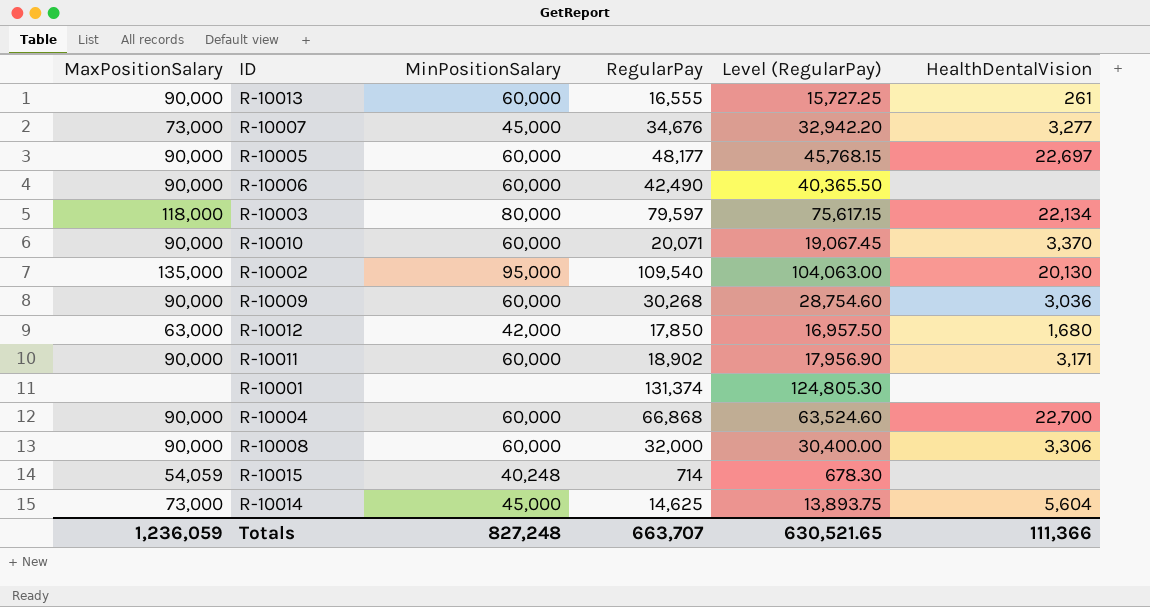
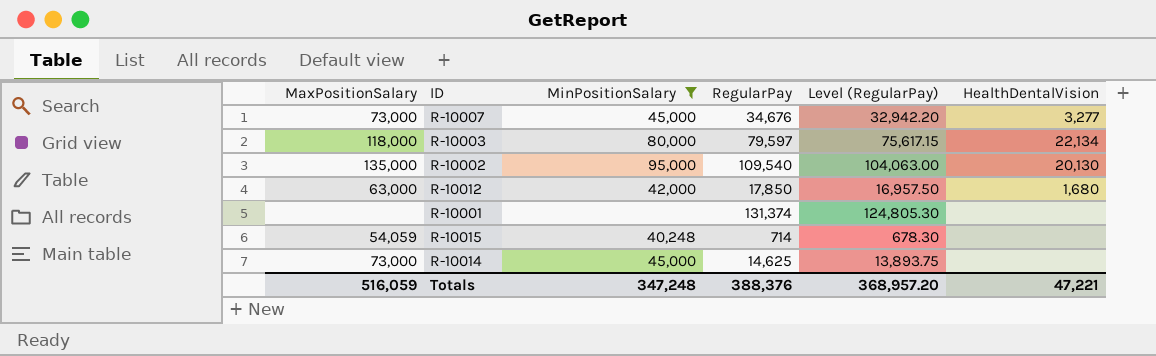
filter: none -> MinPositionSalary != 60,000
R-10014 | HealthDentalVision: 5,604 -> none
Totals | MaxPositionSalary: 1,236,059 -> 516,059
Totals | MinPositionSalary: 827,248 -> 347,248
Totals | RegularPay: 663,707 -> 388,376
Totals | Level (RegularPay): 630,521.65 -> 368,957.20
Totals | HealthDentalVision: 111,366 -> 47,221

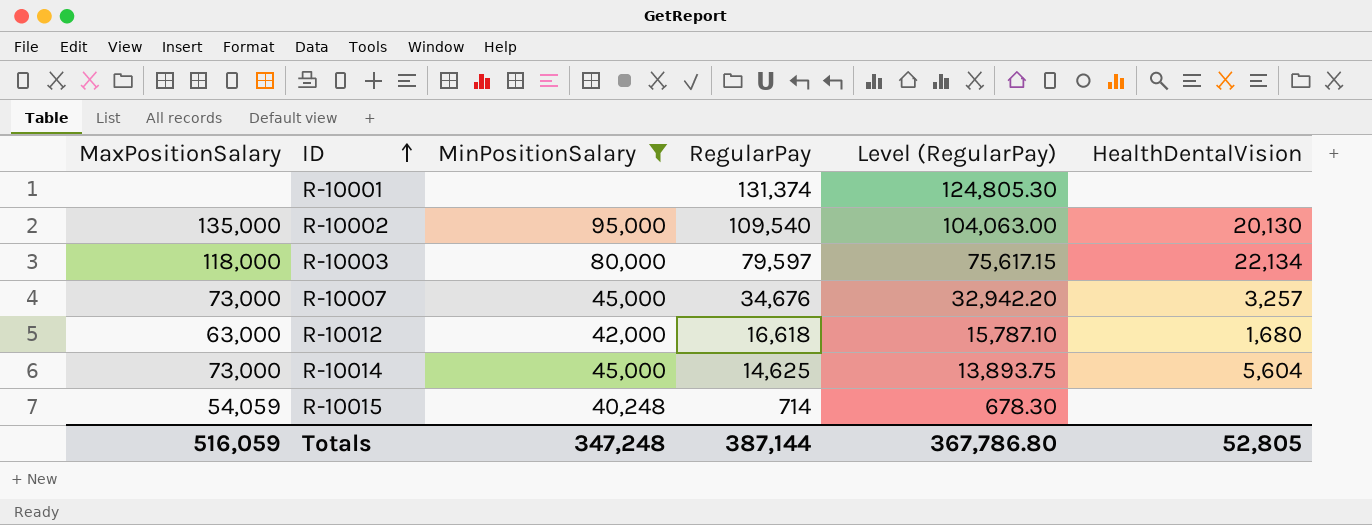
row order: none -> ID ascending
R-10007 | HealthDentalVision: 3,277 -> 3,257
R-10012 | RegularPay: 17,850 -> 16,618
R-10012 | Level (RegularPay): 16,957.50 -> 15,787.10
R-10014 | HealthDentalVision: none -> 5,604
Totals | RegularPay: 388,376 -> 387,144
Totals | Level (RegularPay): 368,957.20 -> 367,786.80
Totals | HealthDentalVision: 47,221 -> 52,805

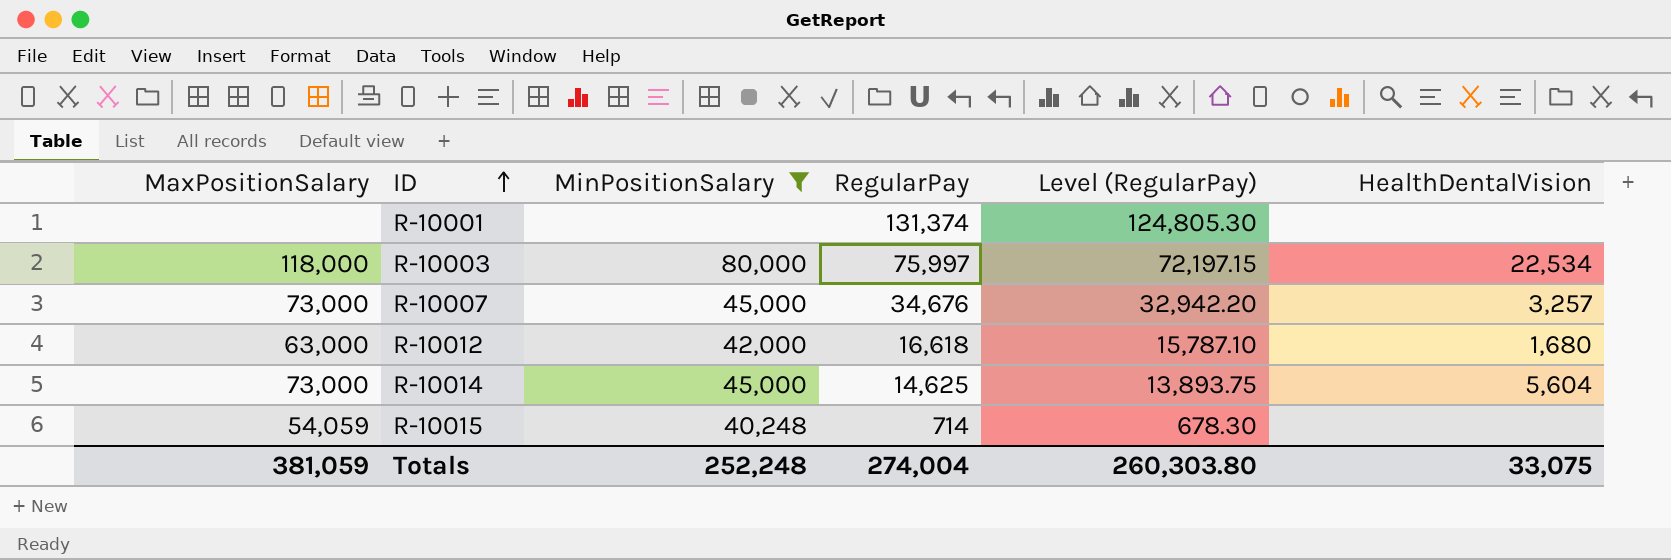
row R-10002: 135,000 | 95,000 | 109,540 | 104,063.00 | 20,130 -> none
R-10003 | RegularPay: 79,597 -> 75,997
R-10003 | Level (RegularPay): 75,617.15 -> 72,197.15
R-10003 | HealthDentalVision: 22,134 -> 22,534
Totals | MaxPositionSalary: 516,059 -> 381,059
Totals | MinPositionSalary: 347,248 -> 252,248
Totals | RegularPay: 387,144 -> 274,004
Totals | Level (RegularPay): 367,786.80 -> 260,303.80
Totals | HealthDentalVision: 52,805 -> 33,075

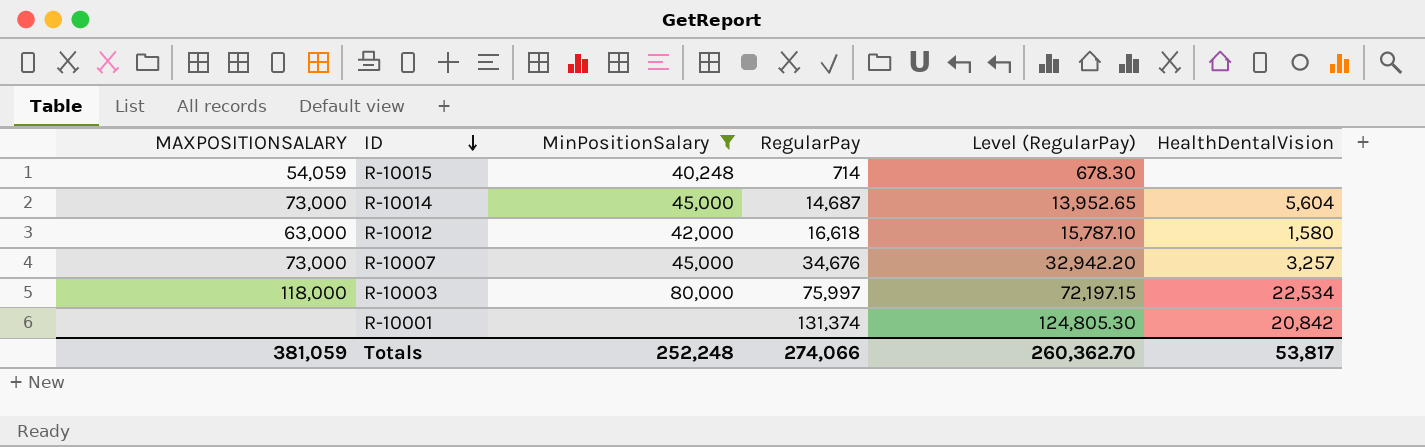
row order: ID ascending -> ID descending
column name: MaxPositionSalary -> MAXPOSITIONSALARY
R-10014 | RegularPay: 14,625 -> 14,687
R-10014 | Level (RegularPay): 13,893.75 -> 13,952.65
R-10012 | HealthDentalVision: 1,680 -> 1,580
R-10001 | HealthDentalVision: none -> 20,842
Totals | RegularPay: 274,004 -> 274,066
Totals | Level (RegularPay): 260,303.80 -> 260,362.70
Totals | HealthDentalVision: 33,075 -> 53,817

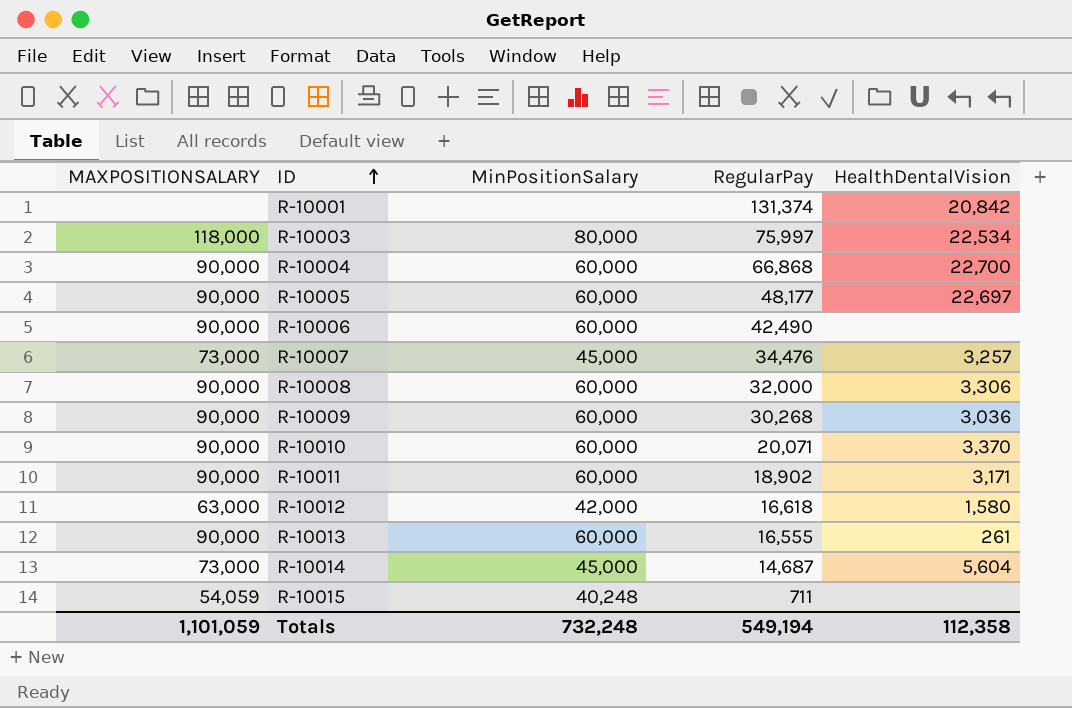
filter: MinPositionSalary != 60,000 -> none
row order: ID descending -> ID ascending
column Level (RegularPay) | formula: [RegularPay] * 0.95 -> none
R-10007 | RegularPay: 34,676 -> 34,476
R-10015 | RegularPay: 714 -> 711
Totals | MAXPOSITIONSALARY: 381,059 -> 1,101,059
Totals | MinPositionSalary: 252,248 -> 732,248
Totals | RegularPay: 274,066 -> 549,194
Totals | HealthDentalVision: 53,817 -> 112,358

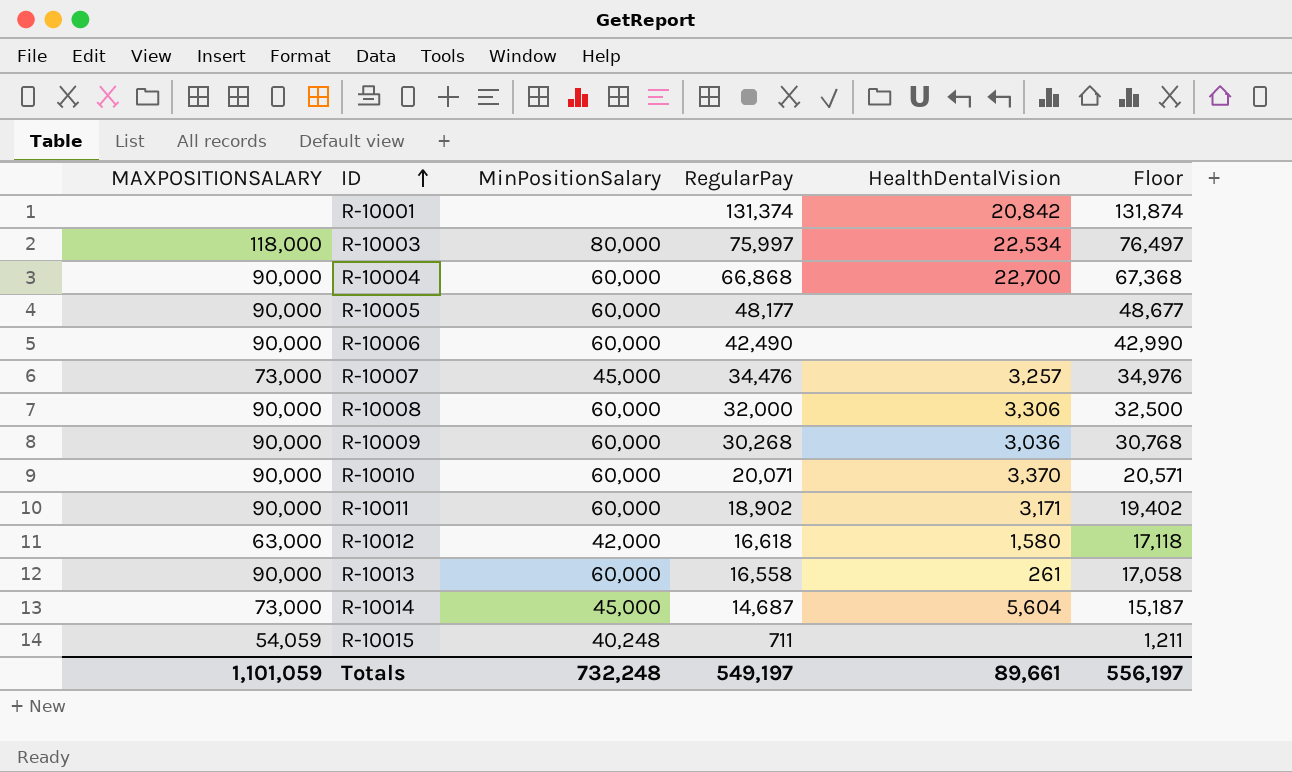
column Floor | formula: none -> [RegularPay] + 500
R-10005 | HealthDentalVision: 22,697 -> none
R-10013 | RegularPay: 16,555 -> 16,558
Totals | RegularPay: 549,194 -> 549,197
Totals | HealthDentalVision: 112,358 -> 89,661

